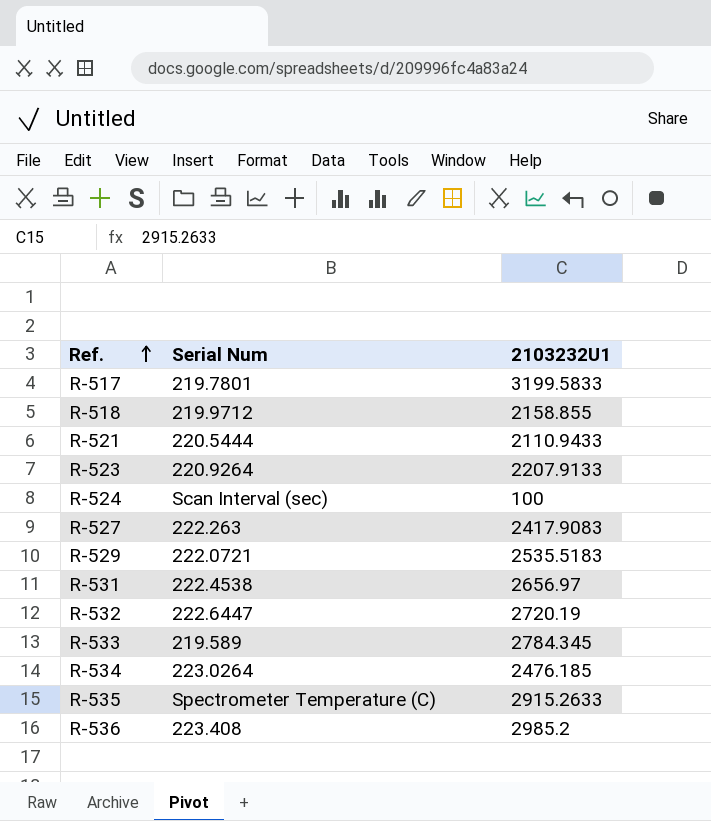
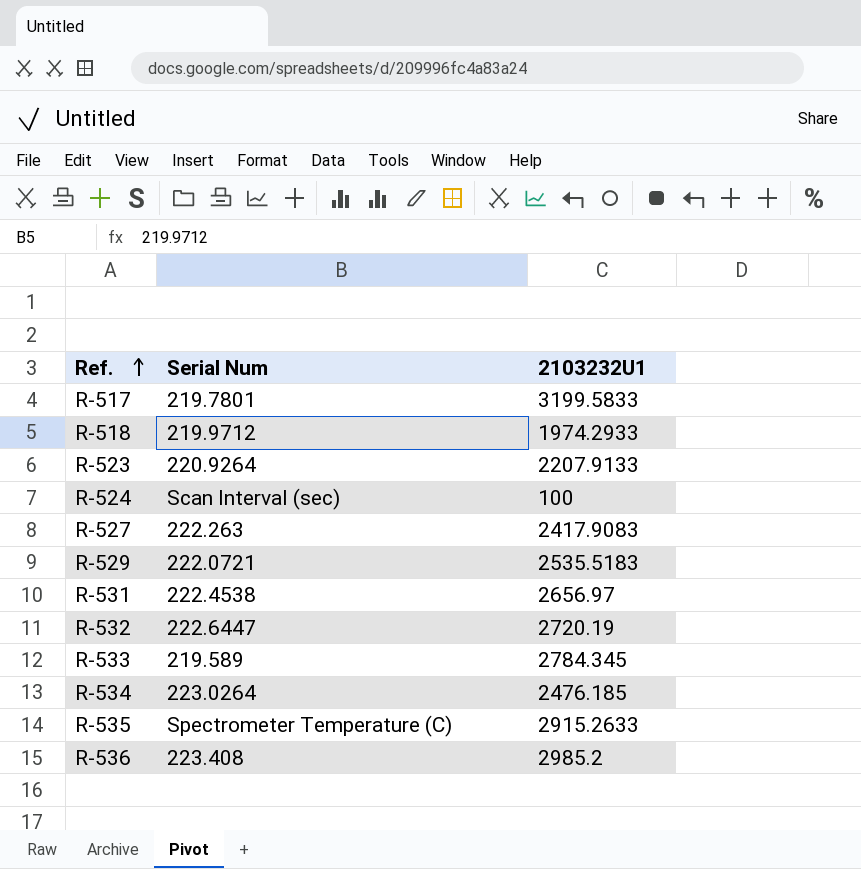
row R-521: 220.5444 | 2110.9433 -> none
R-518 | 2103232U1: 2158.855 -> 1974.2933

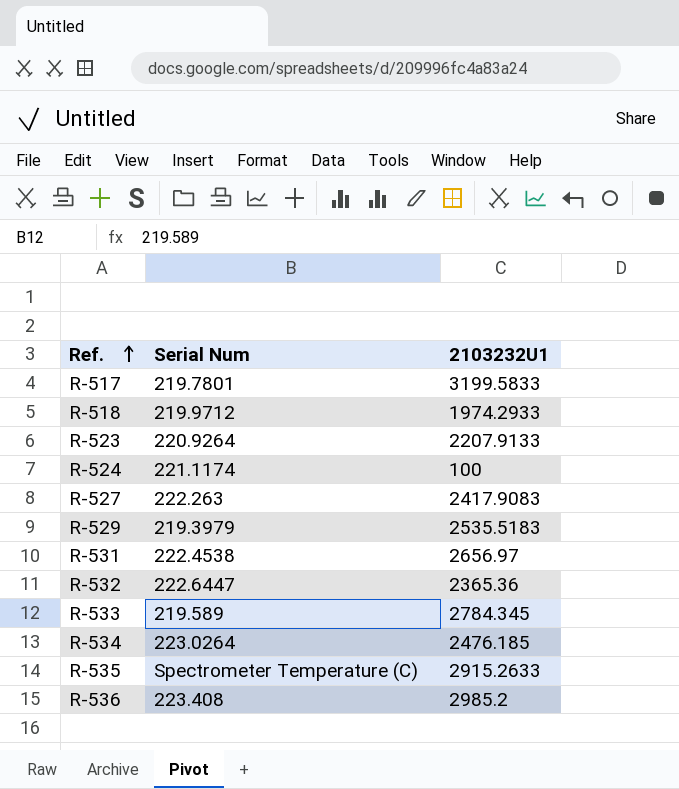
R-524 | Serial Num: Scan Interval (sec) -> 221.1174
R-529 | Serial Num: 222.0721 -> 219.3979
R-532 | 2103232U1: 2720.19 -> 2365.36

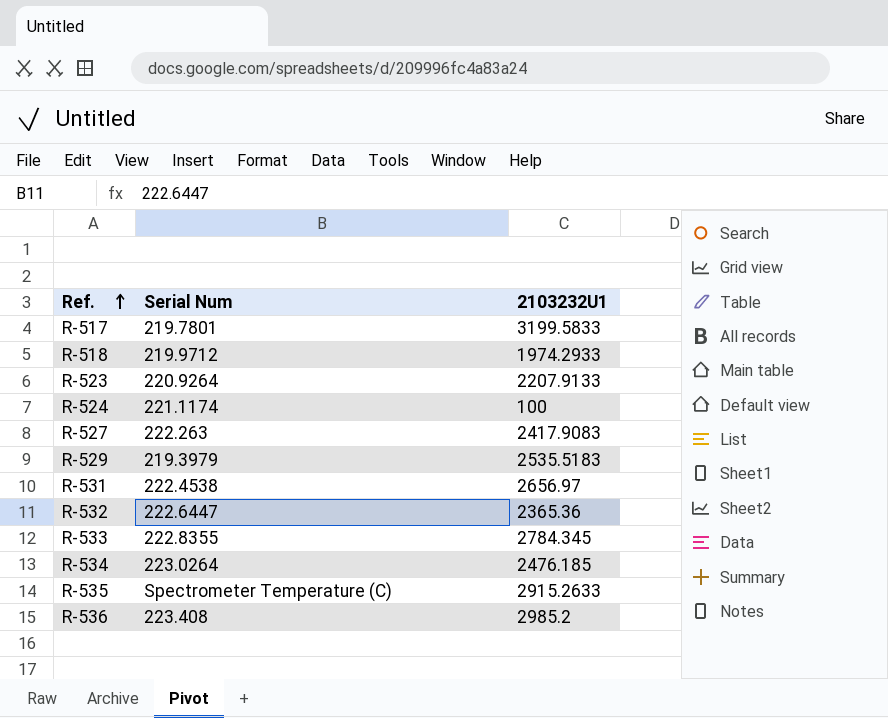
R-533 | Serial Num: 219.589 -> 222.8355

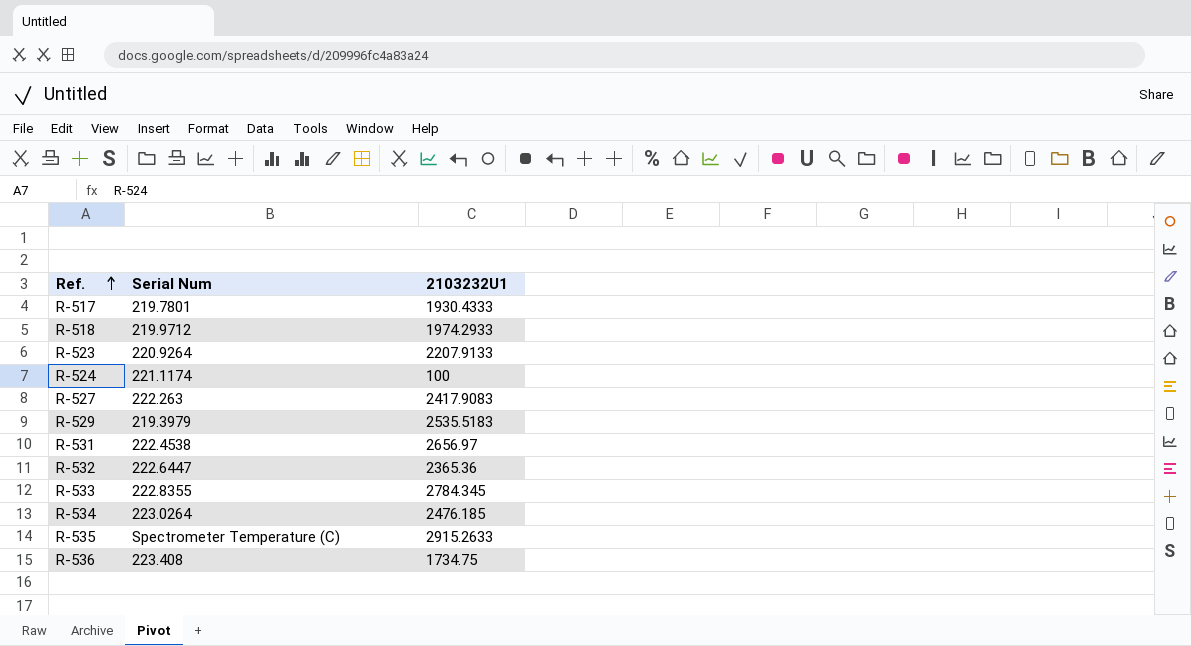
R-517 | 2103232U1: 3199.5833 -> 1930.4333
R-536 | 2103232U1: 2985.2 -> 1734.75

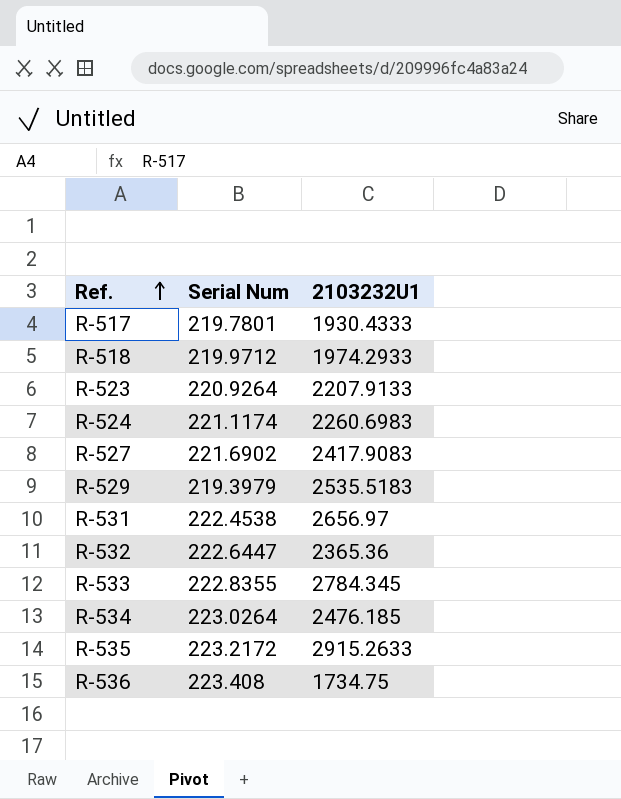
R-524 | 2103232U1: 100 -> 2260.6983
R-527 | Serial Num: 222.263 -> 221.6902
R-535 | Serial Num: Spectrometer Temperature (C) -> 223.2172

